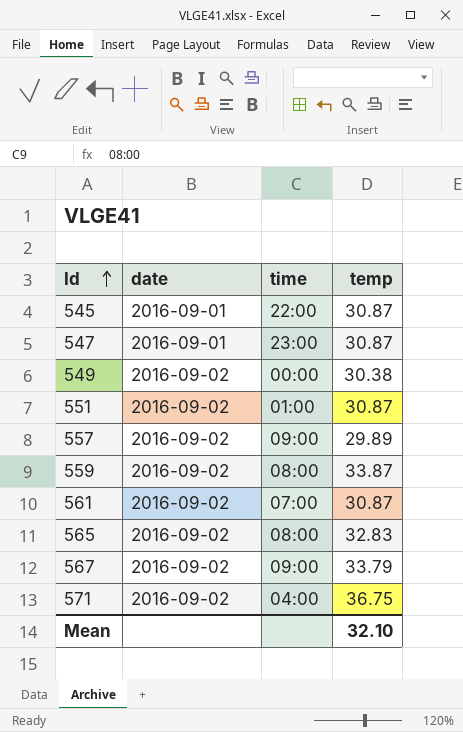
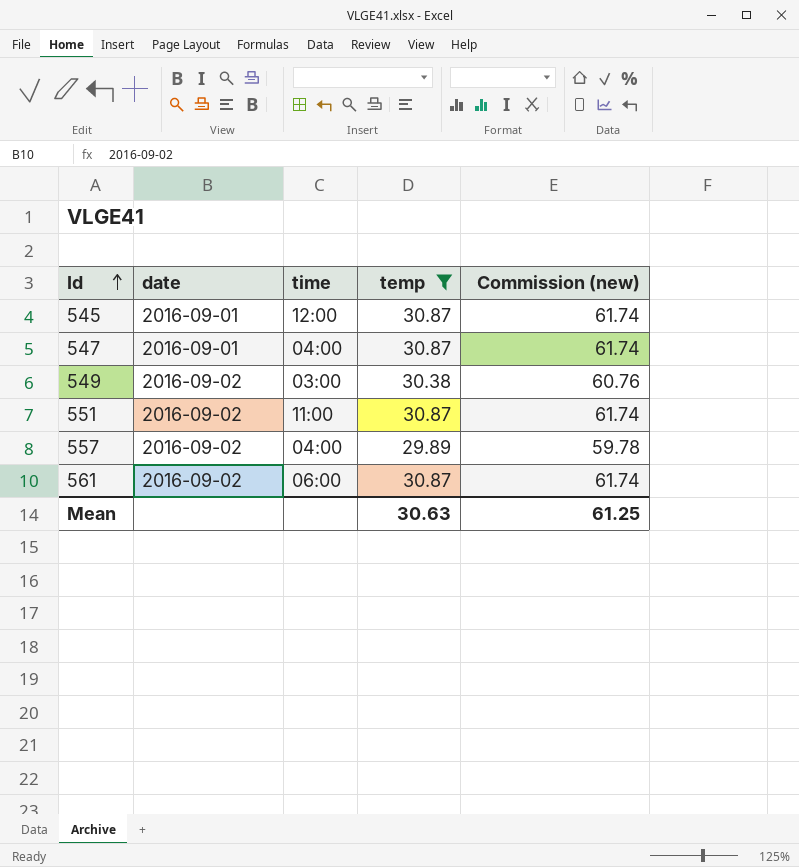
filter: none -> temp <= 30.87
column Commission (new) | formula: none -> [temp] * 2
545 | time: 22:00 -> 12:00
547 | time: 23:00 -> 04:00
549 | time: 00:00 -> 03:00
551 | time: 01:00 -> 11:00
557 | time: 09:00 -> 04:00
561 | time: 07:00 -> 06:00
Mean | temp: 32.10 -> 30.63

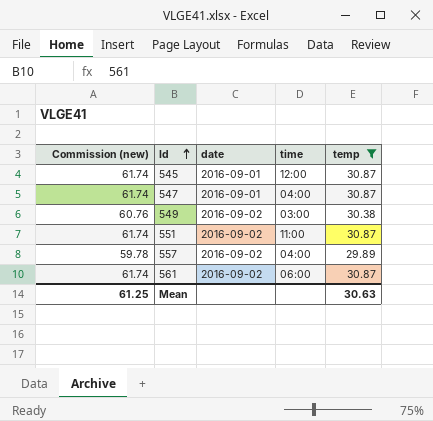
column Commission (new) | position: 5 -> 1

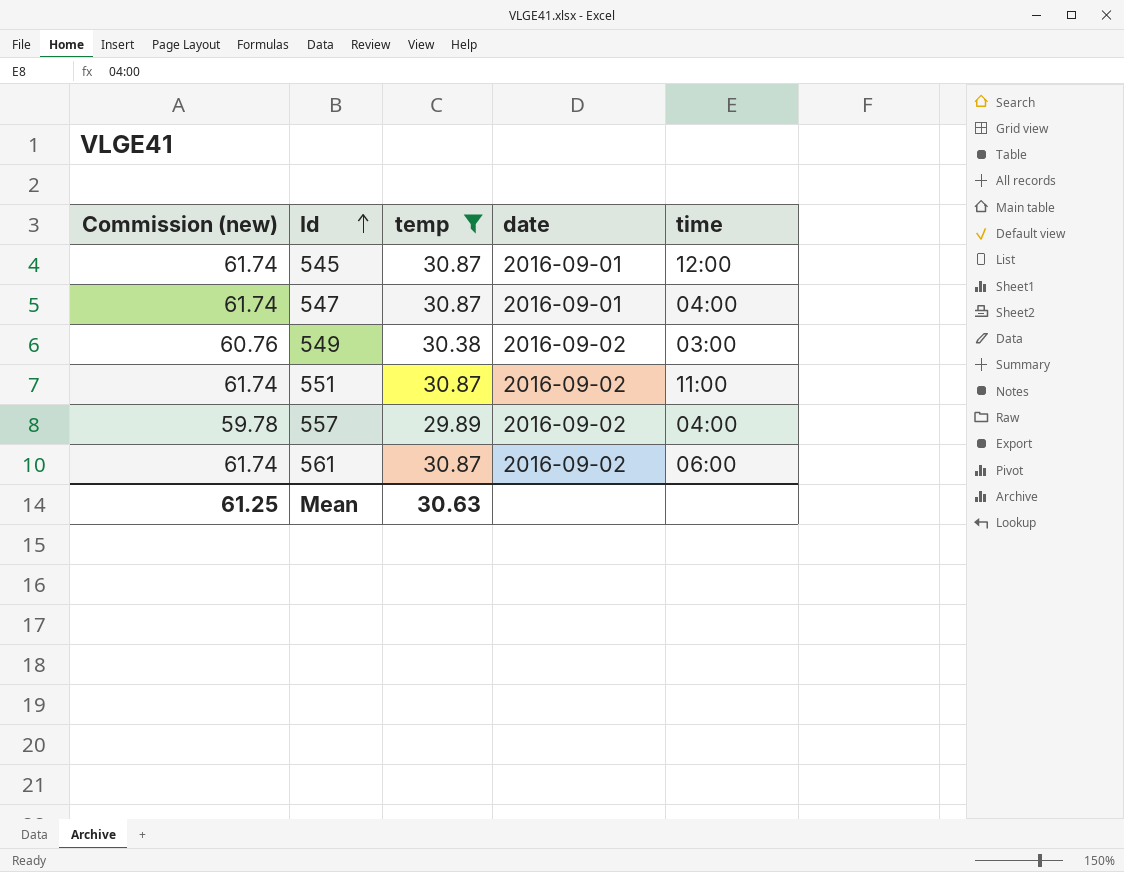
column temp | position: 5 -> 3

